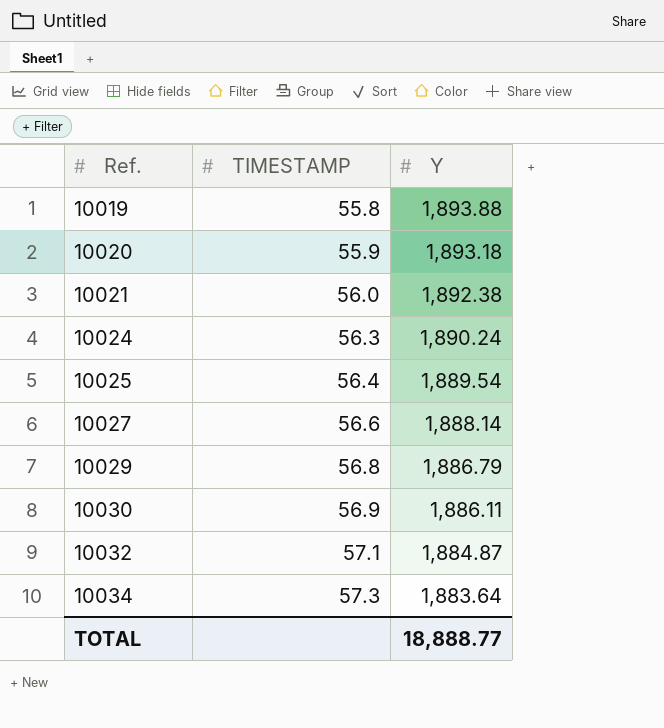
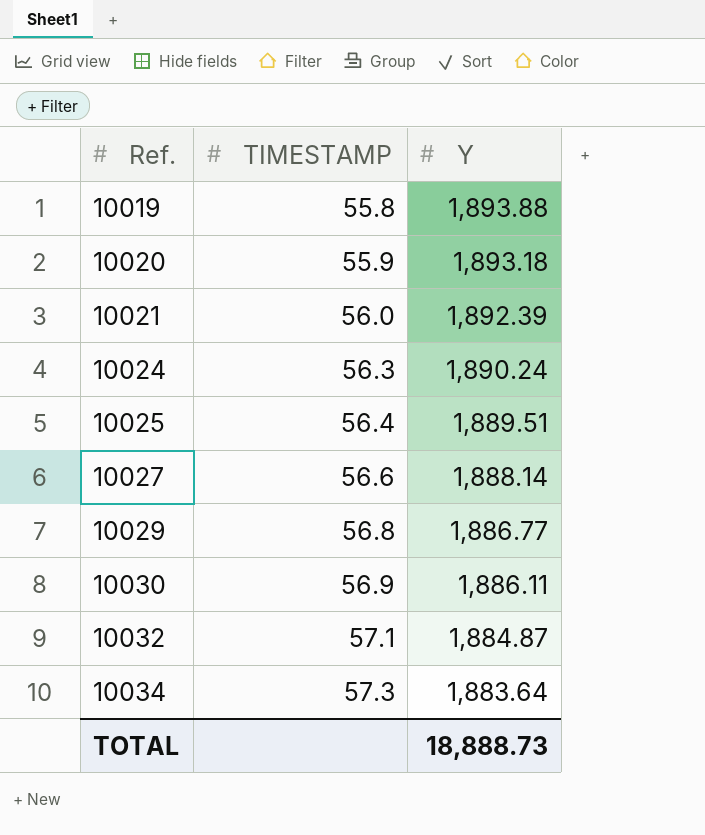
10021 | Y: 1,892.38 -> 1,892.39
10025 | Y: 1,889.54 -> 1,889.51
10029 | Y: 1,886.79 -> 1,886.77
TOTAL | Y: 18,888.77 -> 18,888.73

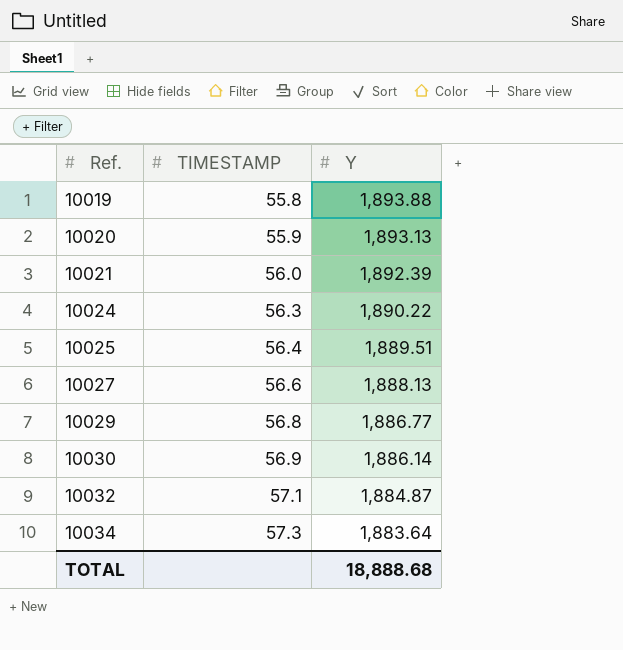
10020 | Y: 1,893.18 -> 1,893.13
10024 | Y: 1,890.24 -> 1,890.22
10027 | Y: 1,888.14 -> 1,888.13
10030 | Y: 1,886.11 -> 1,886.14
TOTAL | Y: 18,888.73 -> 18,888.68

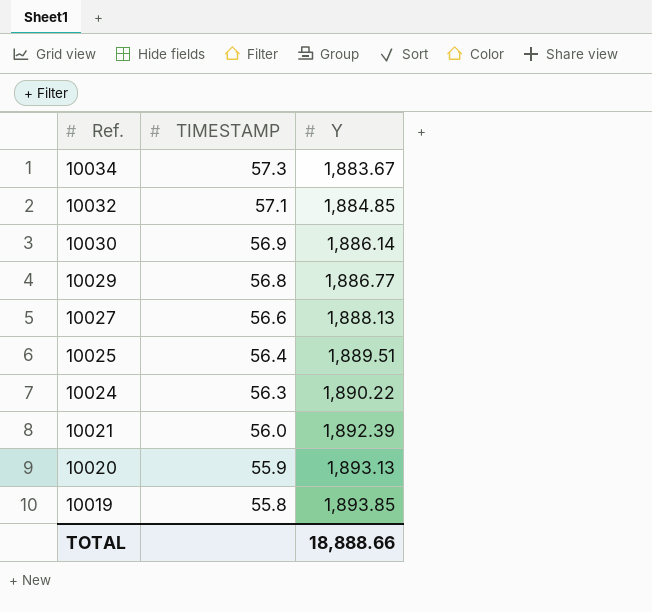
row order: Ref. ascending -> Ref. descending
10034 | Y: 1,883.64 -> 1,883.67
10032 | Y: 1,884.87 -> 1,884.85
10019 | Y: 1,893.88 -> 1,893.85
TOTAL | Y: 18,888.68 -> 18,888.66

